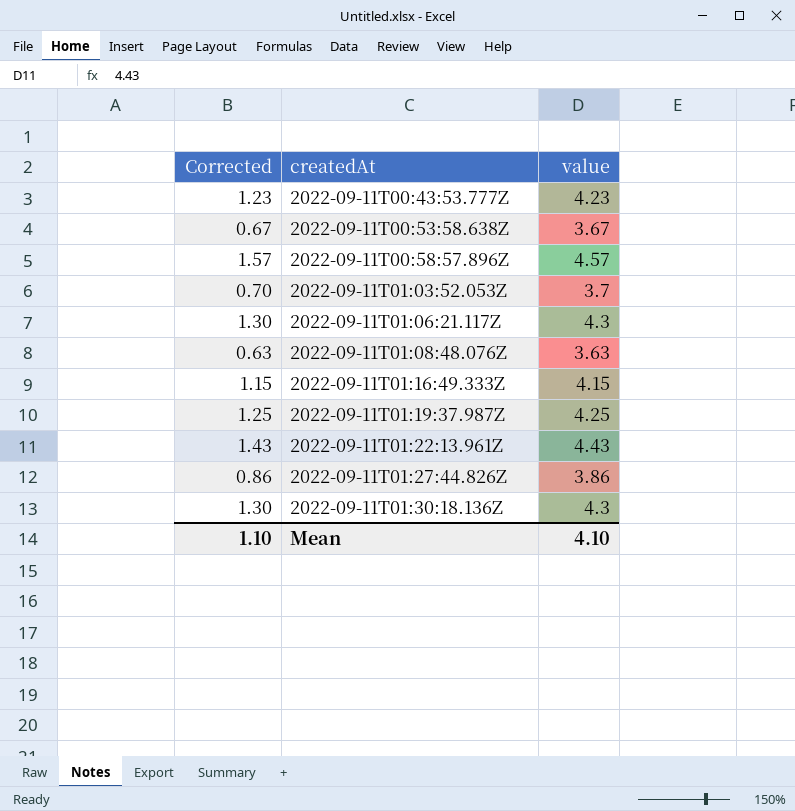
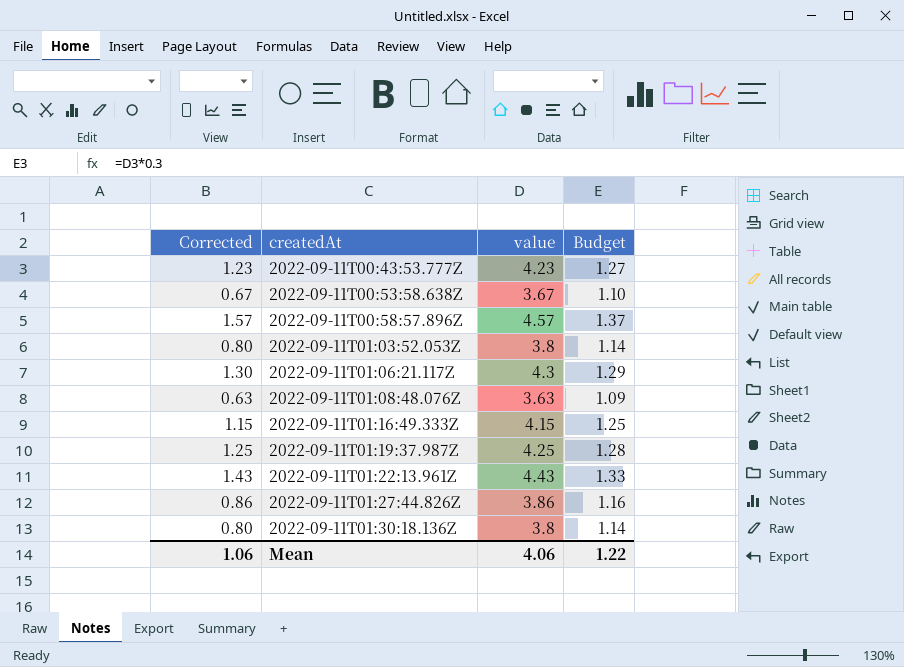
column Budget | formula: none -> [value] * 0.3
2022-09-11T01:03:52.053Z | Corrected: 0.70 -> 0.80
2022-09-11T01:03:52.053Z | value: 3.7 -> 3.8
2022-09-11T01:30:18.136Z | Corrected: 1.30 -> 0.80
2022-09-11T01:30:18.136Z | value: 4.3 -> 3.8
Mean | Corrected: 1.10 -> 1.06
Mean | value: 4.10 -> 4.06

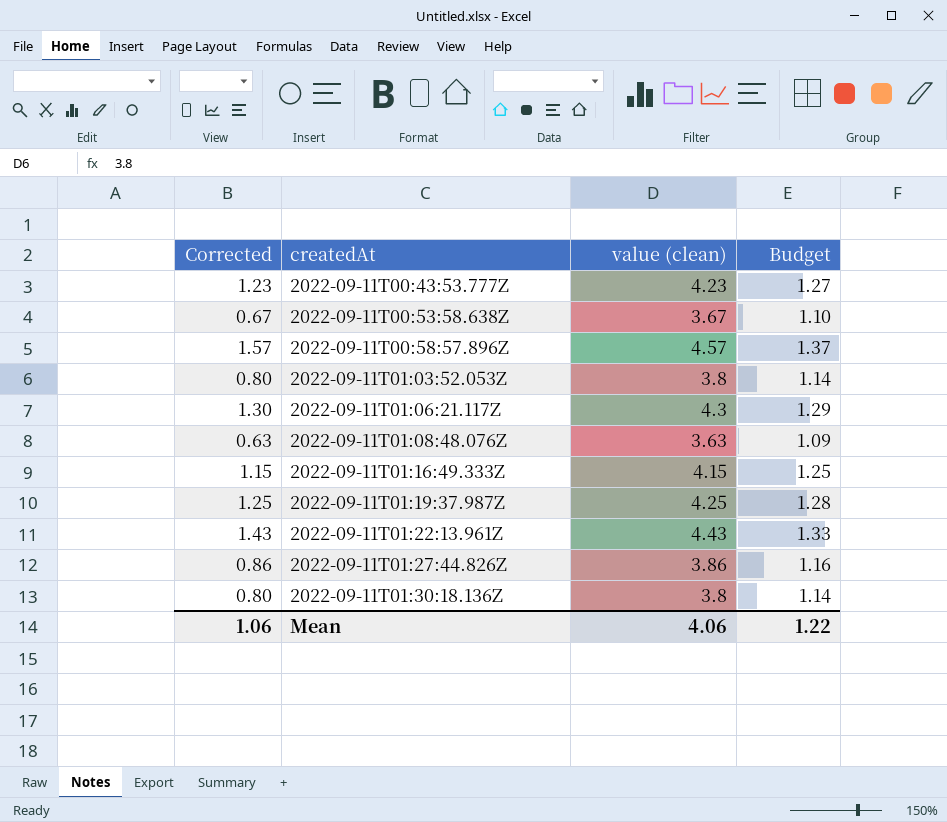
column name: value -> value (clean)

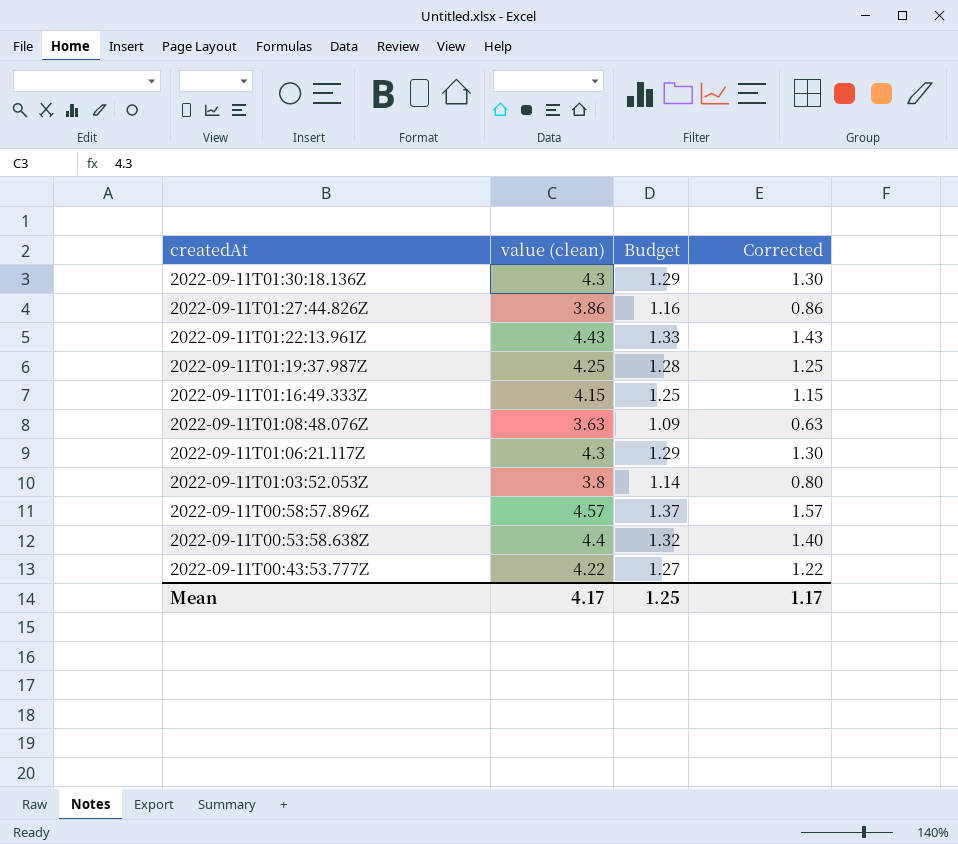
row order: createdAt ascending -> createdAt descending
column Corrected | position: 1 -> 4
2022-09-11T01:30:18.136Z | value (clean): 3.8 -> 4.3
2022-09-11T01:30:18.136Z | Budget: 1.14 -> 1.29
2022-09-11T01:30:18.136Z | Corrected: 0.80 -> 1.30
2022-09-11T00:53:58.638Z | value (clean): 3.67 -> 4.4
2022-09-11T00:53:58.638Z | Budget: 1.10 -> 1.32
2022-09-11T00:53:58.638Z | Corrected: 0.67 -> 1.40
2022-09-11T00:43:53.777Z | value (clean): 4.23 -> 4.22
2022-09-11T00:43:53.777Z | Corrected: 1.23 -> 1.22
Mean | value (clean): 4.06 -> 4.17
Mean | Budget: 1.22 -> 1.25
Mean | Corrected: 1.06 -> 1.17

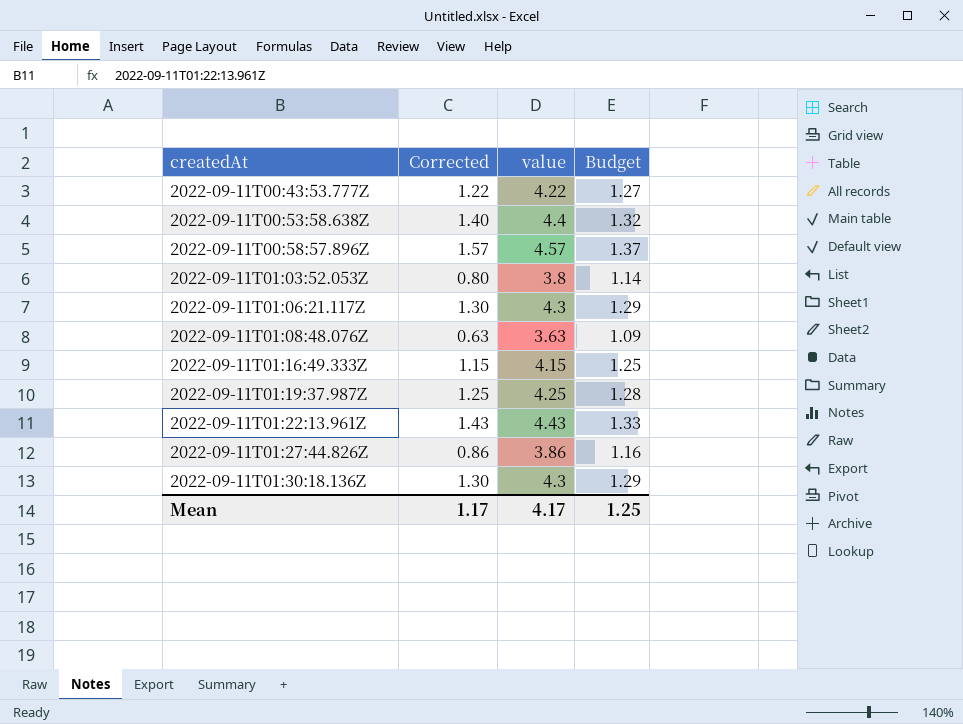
row order: createdAt descending -> createdAt ascending
column Corrected | position: 4 -> 2
column name: value (clean) -> value

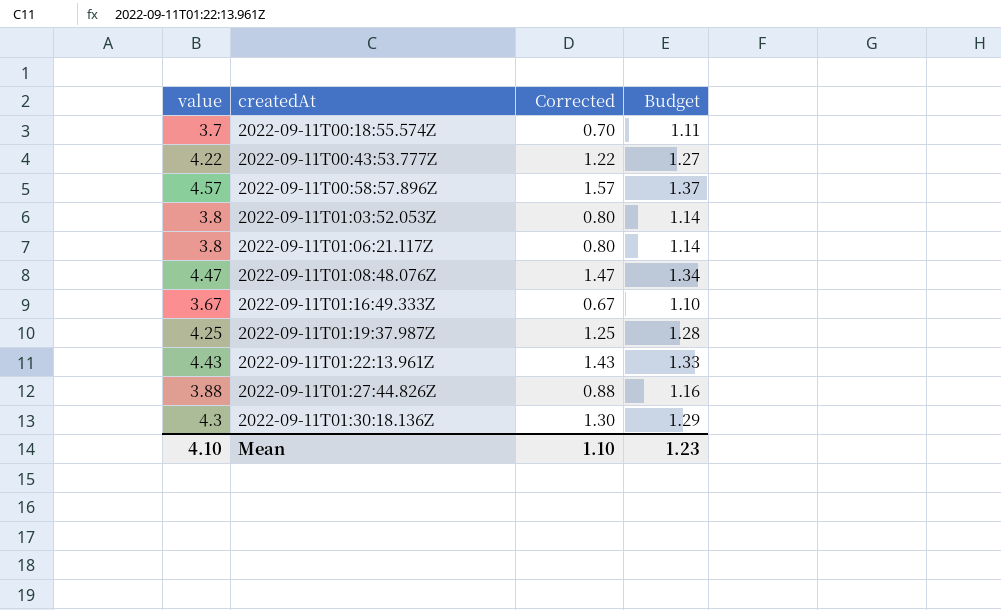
column value | position: 3 -> 1
row 2022-09-11T00:53:58.638Z: 1.40 | 4.4 | 1.32 -> none
row 2022-09-11T00:18:55.574Z: none -> 3.7 | 0.70 | 1.11
2022-09-11T01:06:21.117Z | value: 4.3 -> 3.8
2022-09-11T01:06:21.117Z | Corrected: 1.30 -> 0.80
2022-09-11T01:06:21.117Z | Budget: 1.29 -> 1.14
2022-09-11T01:08:48.076Z | value: 3.63 -> 4.47
2022-09-11T01:08:48.076Z | Corrected: 0.63 -> 1.47
2022-09-11T01:08:48.076Z | Budget: 1.09 -> 1.34
2022-09-11T01:16:49.333Z | value: 4.15 -> 3.67
2022-09-11T01:16:49.333Z | Corrected: 1.15 -> 0.67
2022-09-11T01:16:49.333Z | Budget: 1.25 -> 1.10
2022-09-11T01:27:44.826Z | value: 3.86 -> 3.88
2022-09-11T01:27:44.826Z | Corrected: 0.86 -> 0.88
Mean | value: 4.17 -> 4.10
Mean | Corrected: 1.17 -> 1.10
Mean | Budget: 1.25 -> 1.23

